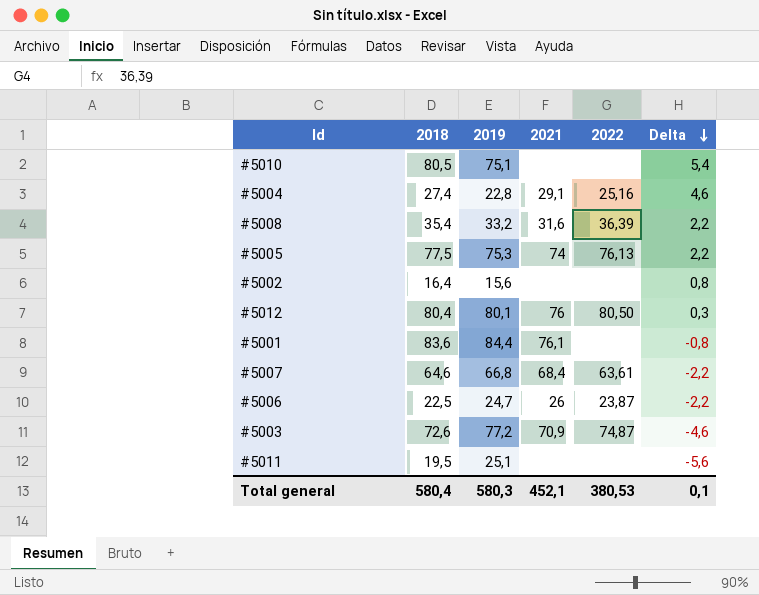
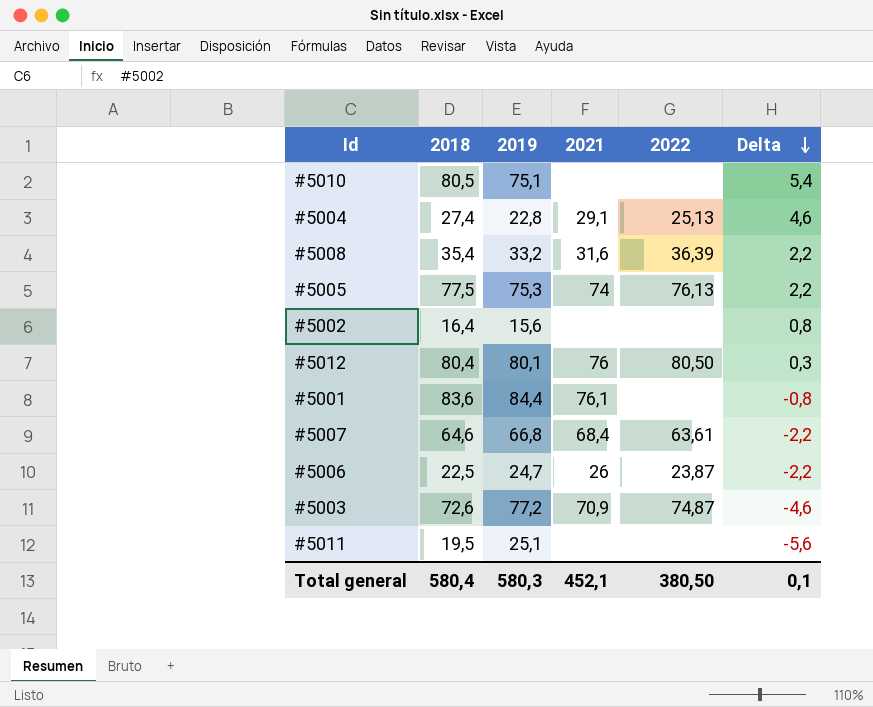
#5004 | 2022: 25,16 -> 25,13
Total general | 2022: 380,53 -> 380,50

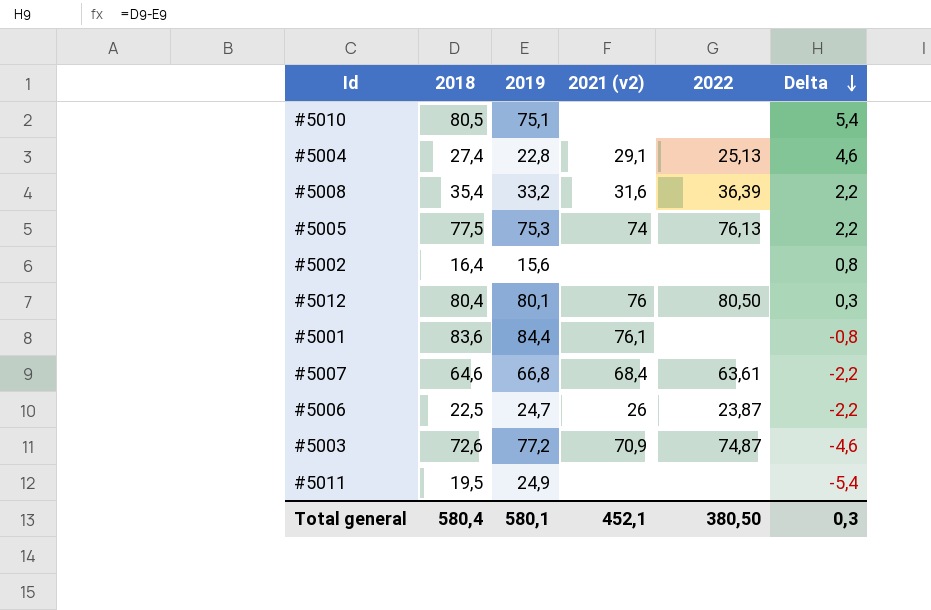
column name: 2021 -> 2021 (v2)
#5011 | 2019: 25,1 -> 24,9
#5011 | Delta: -5,6 -> -5,4
Total general | 2019: 580,3 -> 580,1
Total general | Delta: 0,1 -> 0,3

